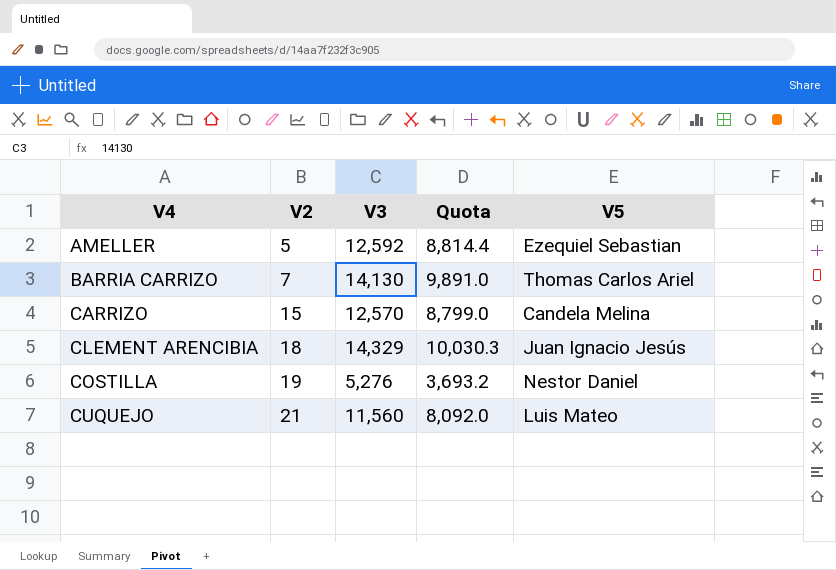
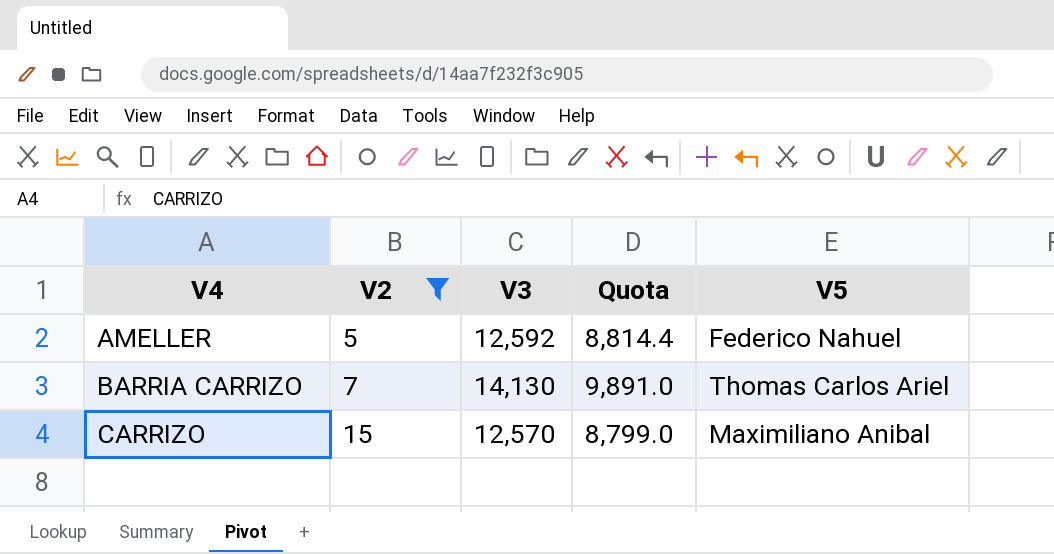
filter: none -> V2 <= 15
AMELLER | V5: Ezequiel Sebastian -> Federico Nahuel
CARRIZO | V5: Candela Melina -> Maximiliano Anibal

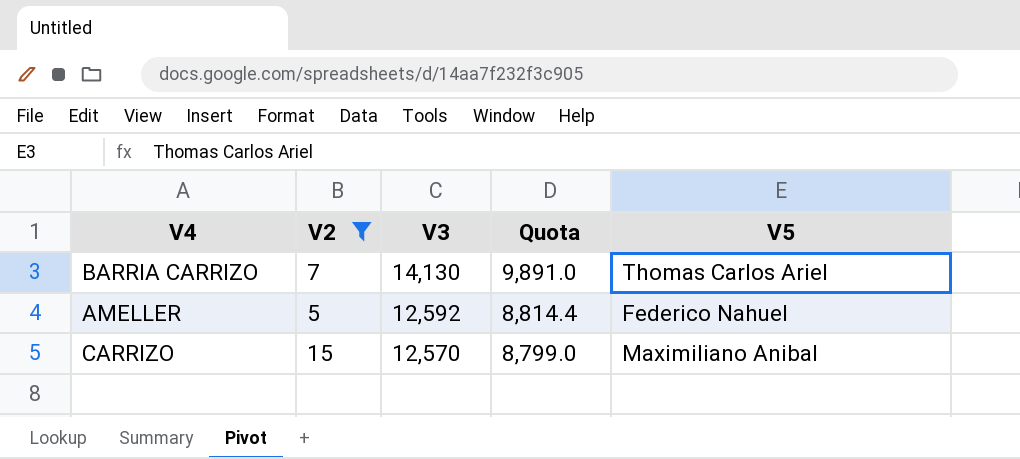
row order: V4 ascending -> V3 descending

